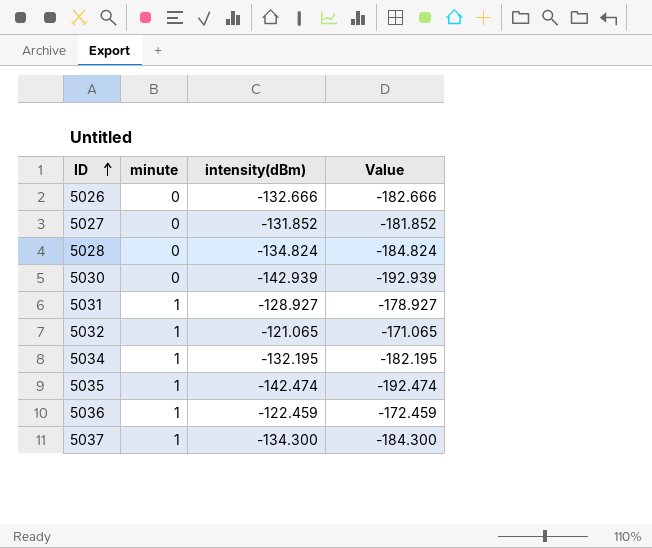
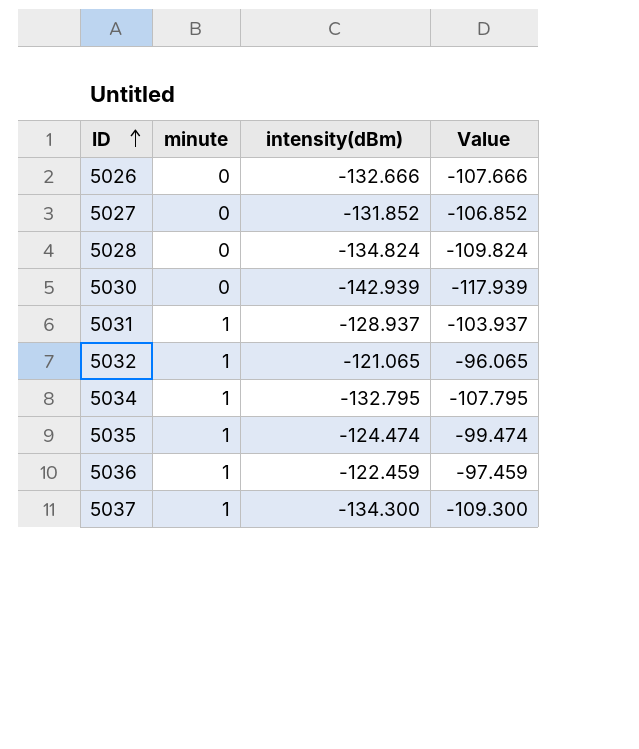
column Value | formula: [intensity(dBm)] - 50 -> [intensity(dBm)] + 25
5031 | intensity(dBm): -128.927 -> -128.937
5034 | intensity(dBm): -132.195 -> -132.795
5035 | intensity(dBm): -142.474 -> -124.474

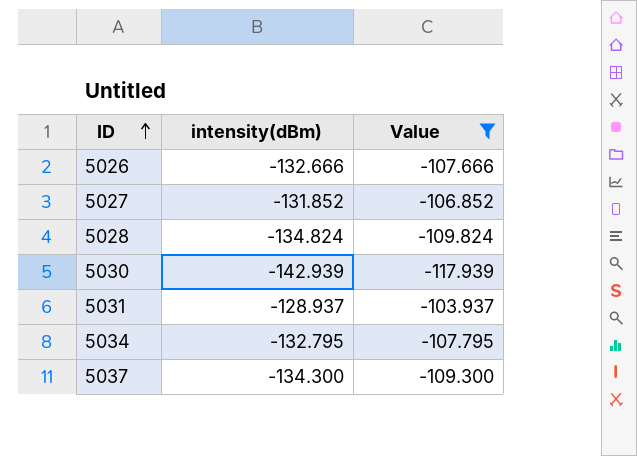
filter: none -> Value <= -103.937
column minute | position: 2 -> none

